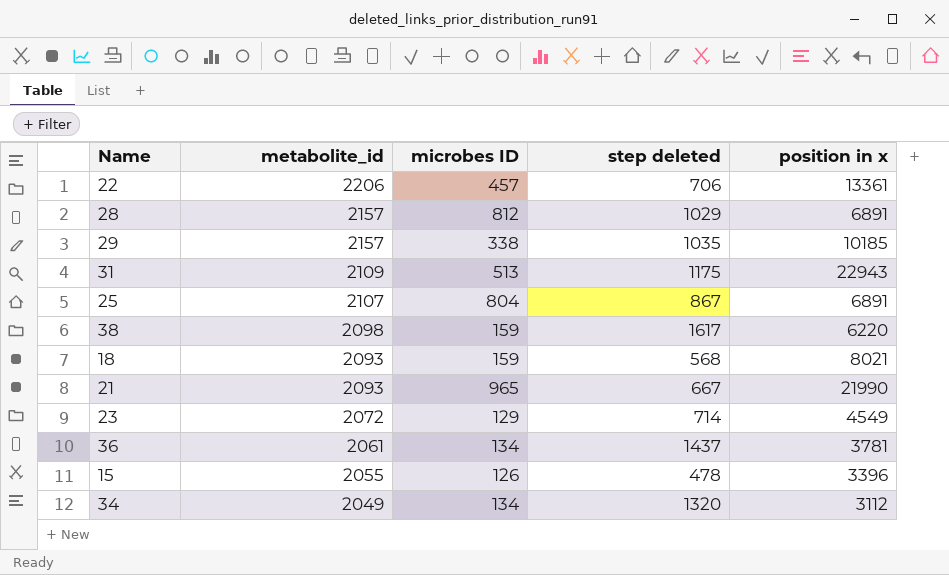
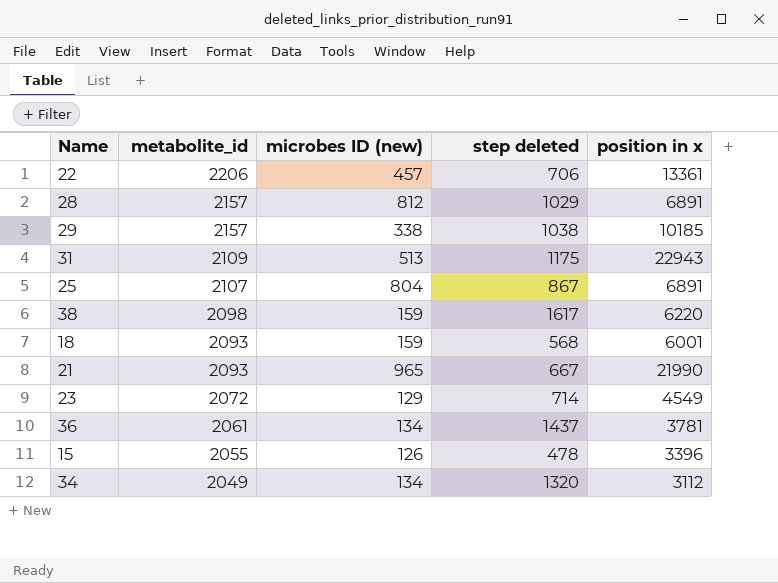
column name: microbes ID -> microbes ID (new)
29 | step deleted: 1035 -> 1038
18 | position in x: 8021 -> 6001

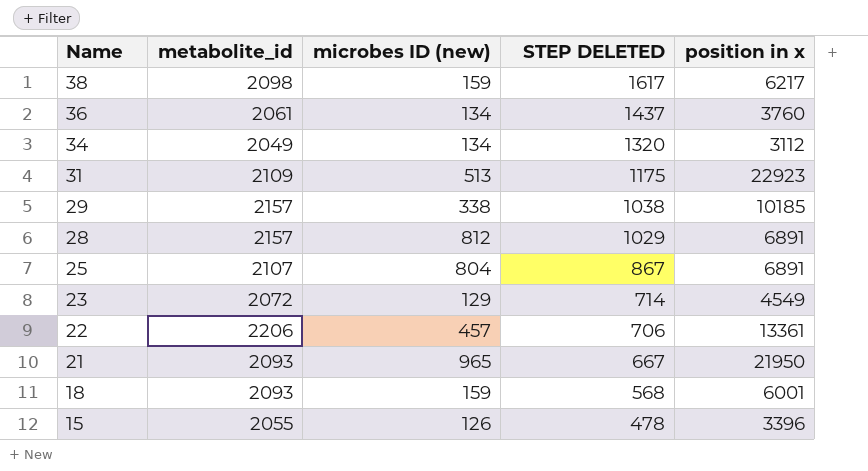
row order: metabolite_id descending -> Name descending
column name: step deleted -> STEP DELETED
38 | position in x: 6220 -> 6217
36 | position in x: 3781 -> 3760
31 | position in x: 22943 -> 22923
21 | position in x: 21990 -> 21950

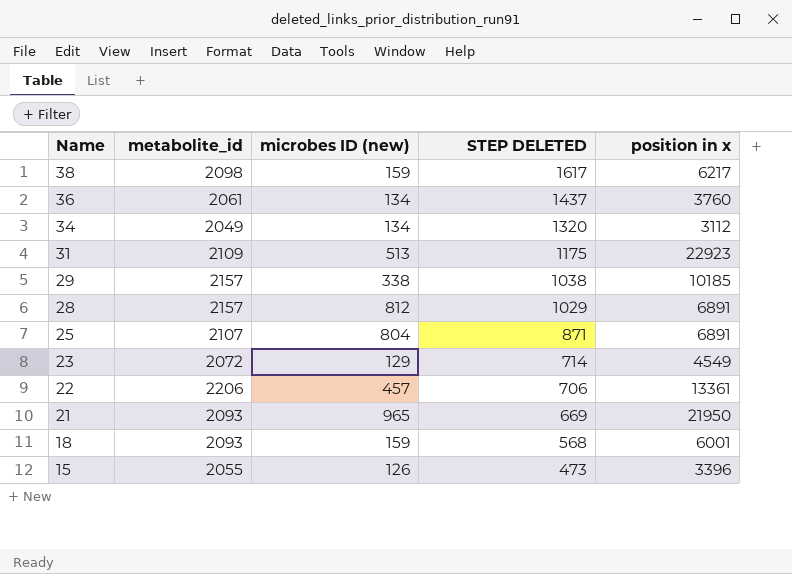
25 | STEP DELETED: 867 -> 871
21 | STEP DELETED: 667 -> 669
15 | STEP DELETED: 478 -> 473

